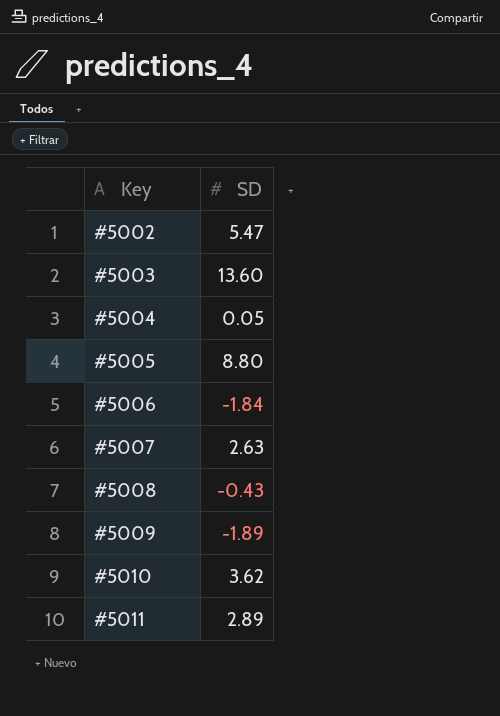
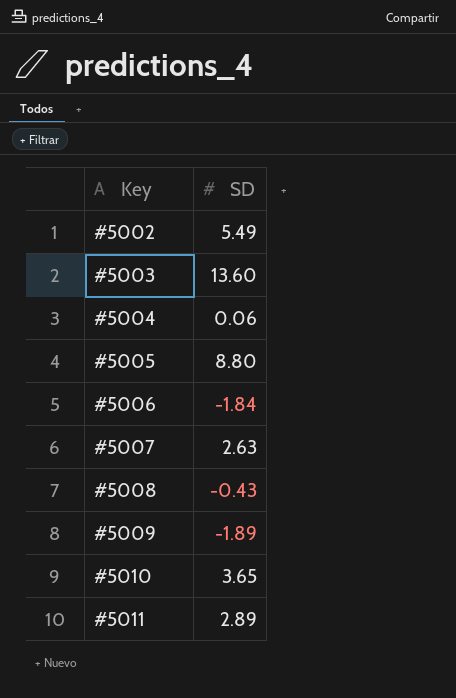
#5002 | SD: 5.47 -> 5.49
#5004 | SD: 0.05 -> 0.06
#5010 | SD: 3.62 -> 3.65

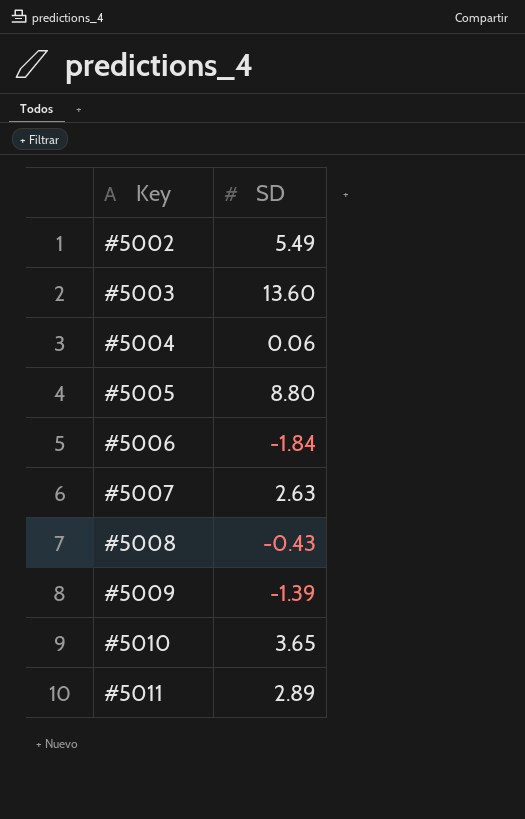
#5009 | SD: -1.89 -> -1.39

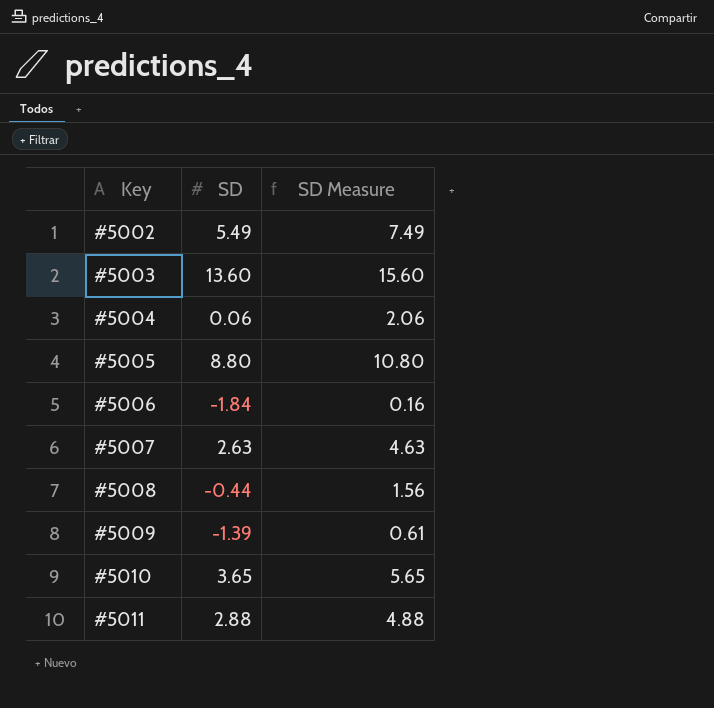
column SD Measure | formula: none -> [SD] + 2
#5008 | SD: -0.43 -> -0.44
#5011 | SD: 2.89 -> 2.88

